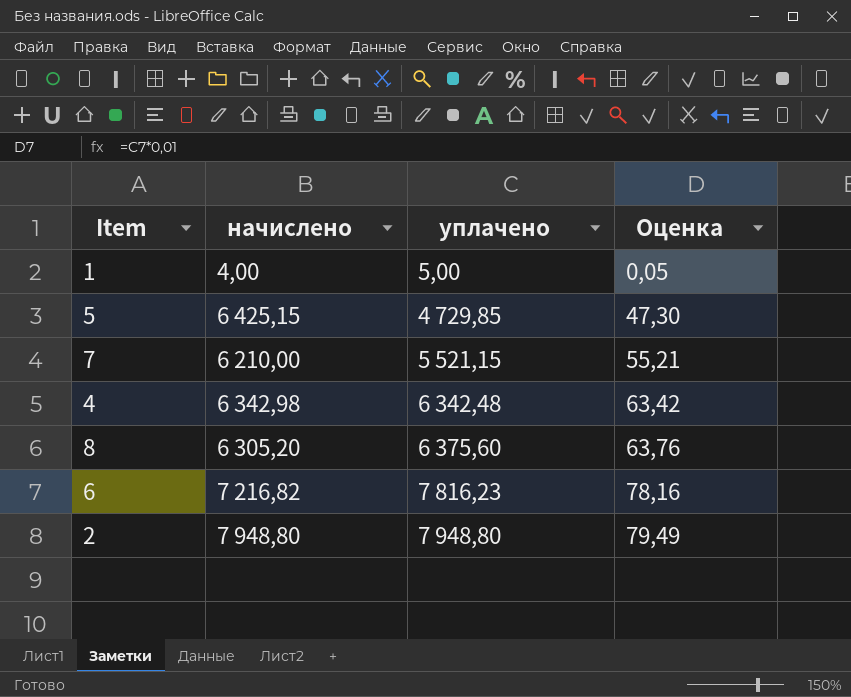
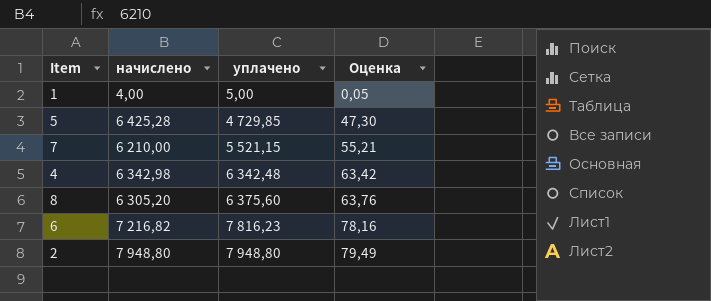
5 | начислено: 6 425,15 -> 6 425,28

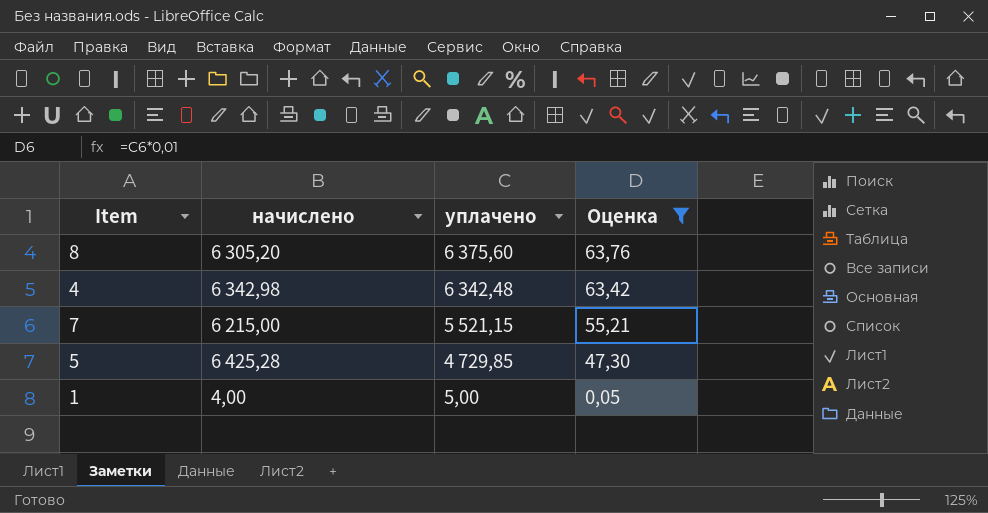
filter: none -> Оценка <= 63,76
row order: уплачено ascending -> уплачено descending
7 | начислено: 6 210,00 -> 6 215,00

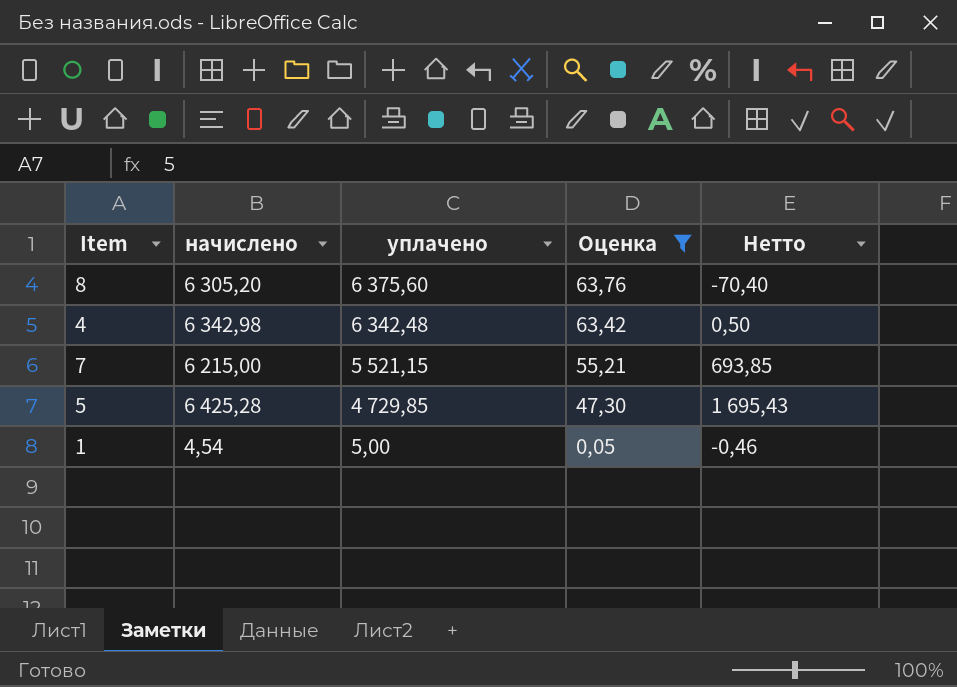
column Нетто | formula: none -> [начислено] - [уплачено]
1 | начислено: 4,00 -> 4,54

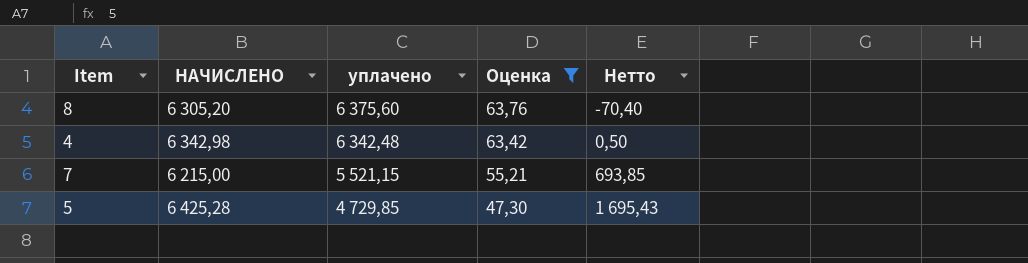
column name: начислено -> НАЧИСЛЕНО
row 1: 4,54 | 5,00 | 0,05 | -0,46 -> none

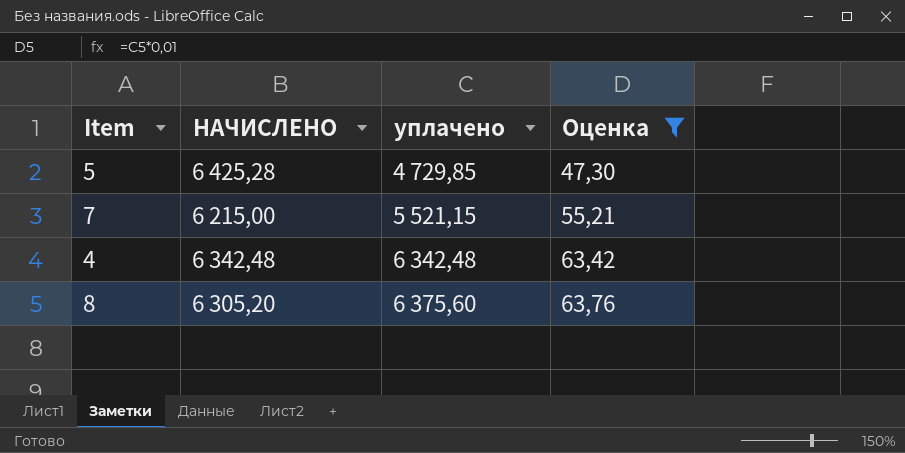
row order: уплачено descending -> уплачено ascending
column Нетто | formula: [НАЧИСЛЕНО] - [уплачено] -> none
4 | НАЧИСЛЕНО: 6 342,98 -> 6 342,48

